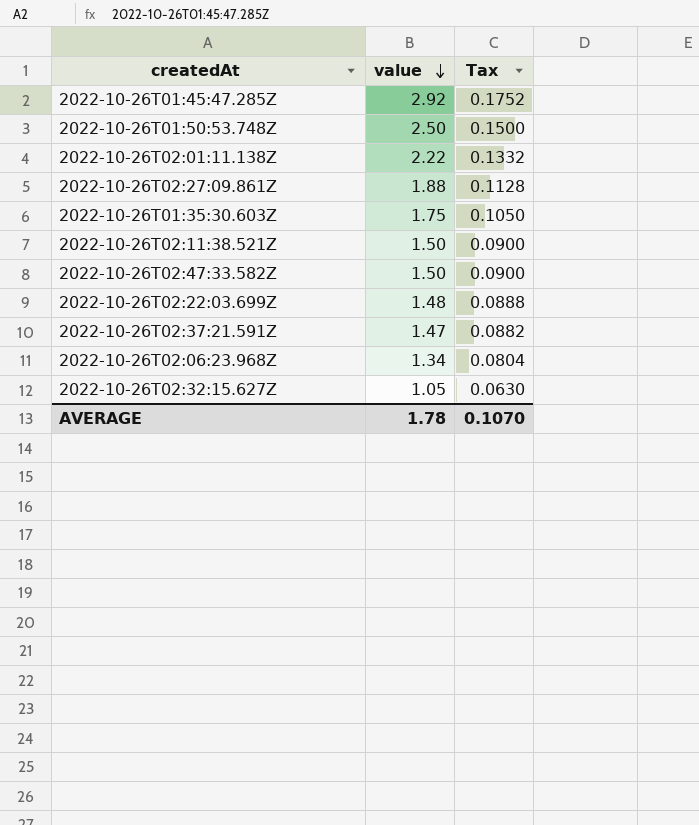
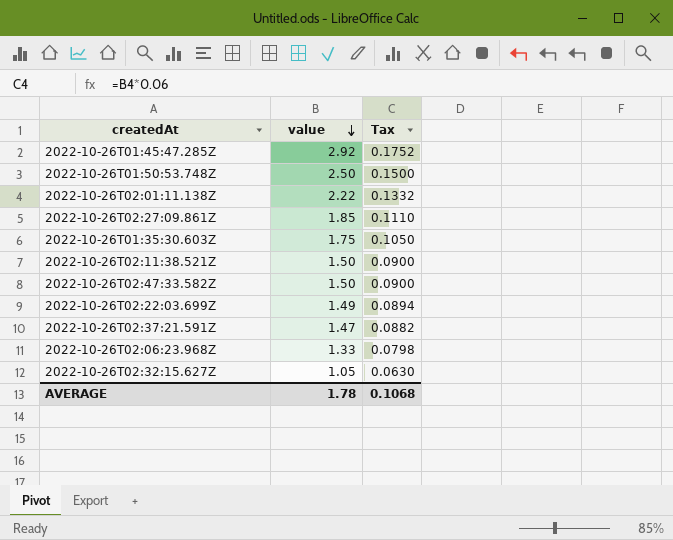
2022-10-26T02:27:09.861Z | value: 1.88 -> 1.85
2022-10-26T02:27:09.861Z | Tax: 0.1128 -> 0.1110
2022-10-26T02:22:03.699Z | value: 1.48 -> 1.49
2022-10-26T02:22:03.699Z | Tax: 0.0888 -> 0.0894
2022-10-26T02:06:23.968Z | value: 1.34 -> 1.33
2022-10-26T02:06:23.968Z | Tax: 0.0804 -> 0.0798
AVERAGE | Tax: 0.1070 -> 0.1068

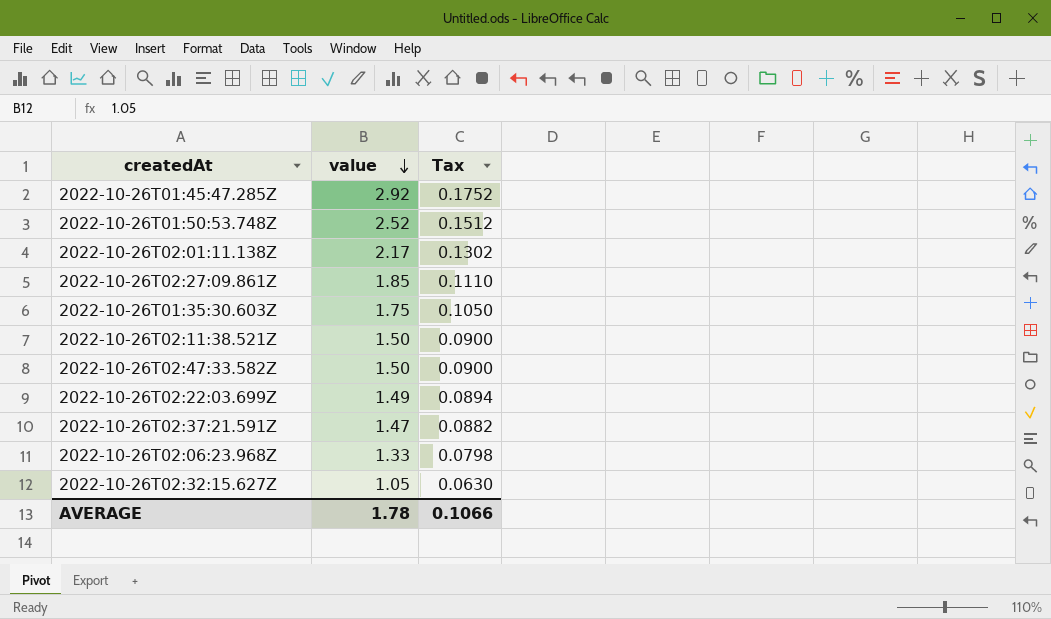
2022-10-26T01:50:53.748Z | value: 2.50 -> 2.52
2022-10-26T01:50:53.748Z | Tax: 0.1500 -> 0.1512
2022-10-26T02:01:11.138Z | value: 2.22 -> 2.17
2022-10-26T02:01:11.138Z | Tax: 0.1332 -> 0.1302
AVERAGE | Tax: 0.1068 -> 0.1066

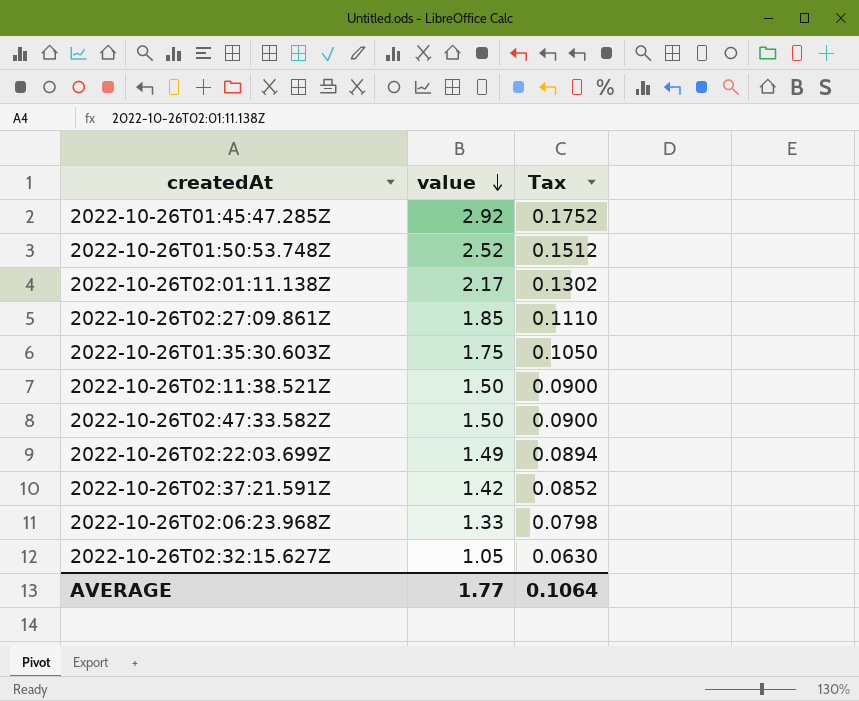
2022-10-26T02:37:21.591Z | value: 1.47 -> 1.42
2022-10-26T02:37:21.591Z | Tax: 0.0882 -> 0.0852
AVERAGE | value: 1.78 -> 1.77
AVERAGE | Tax: 0.1066 -> 0.1064

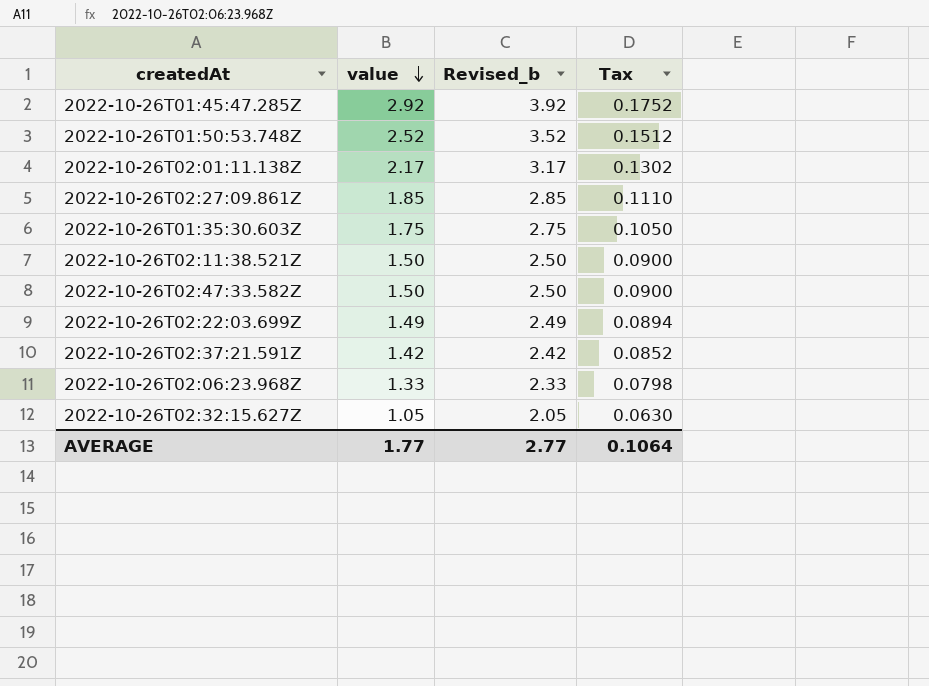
column Revised_b | formula: none -> [value] + 1

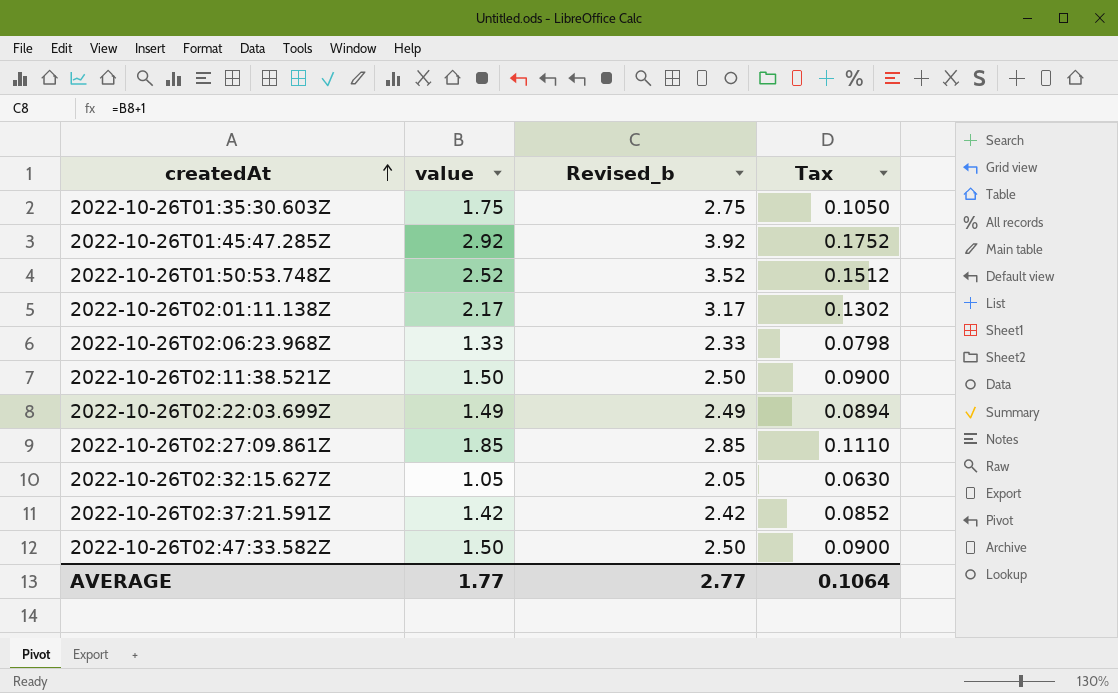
row order: value descending -> createdAt ascending

